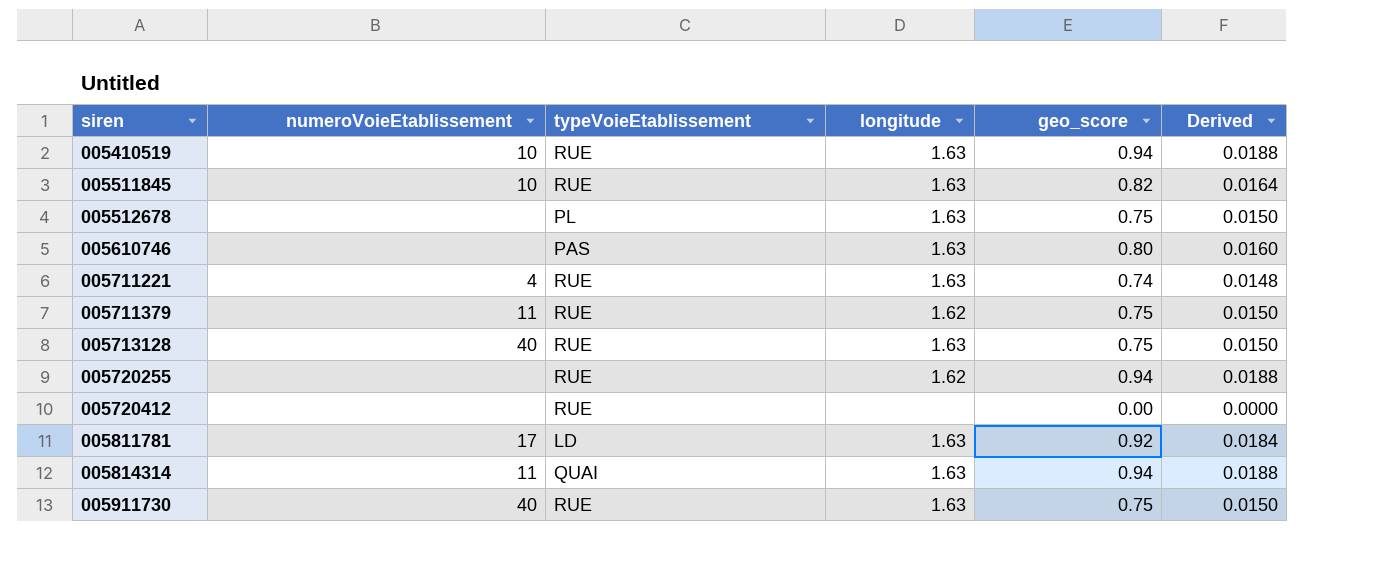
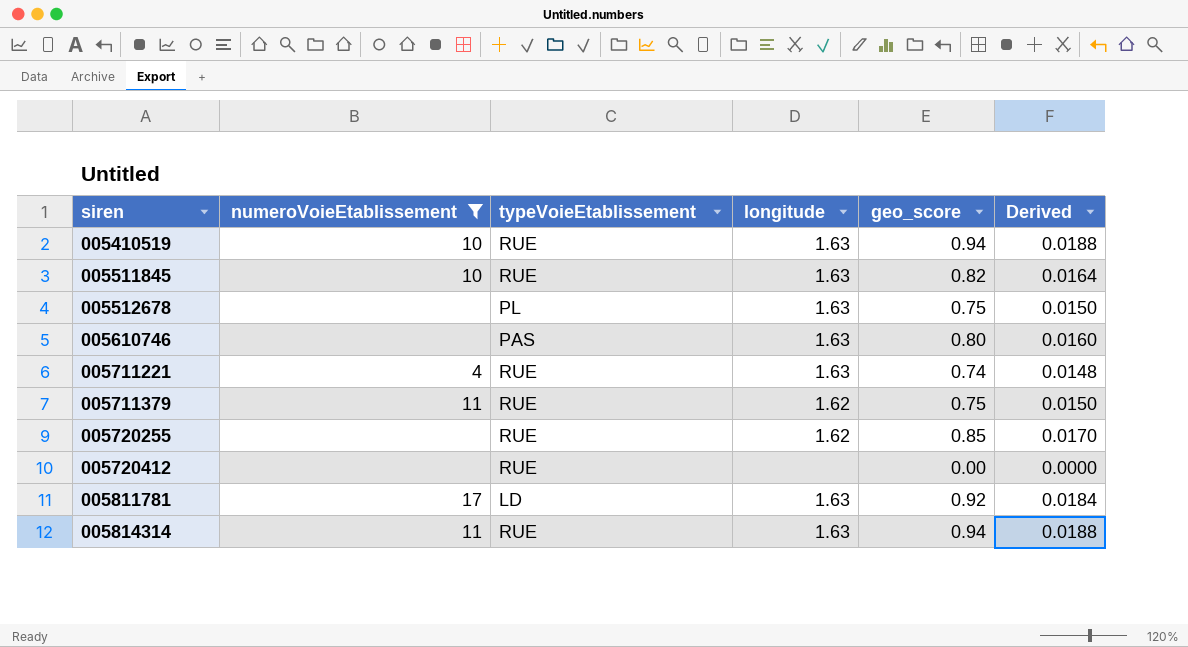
filter: none -> numeroVoieEtablissement != 40
005720255 | geo_score: 0.94 -> 0.85
005720255 | Derived: 0.0188 -> 0.0170
005814314 | typeVoieEtablissement: QUAI -> RUE

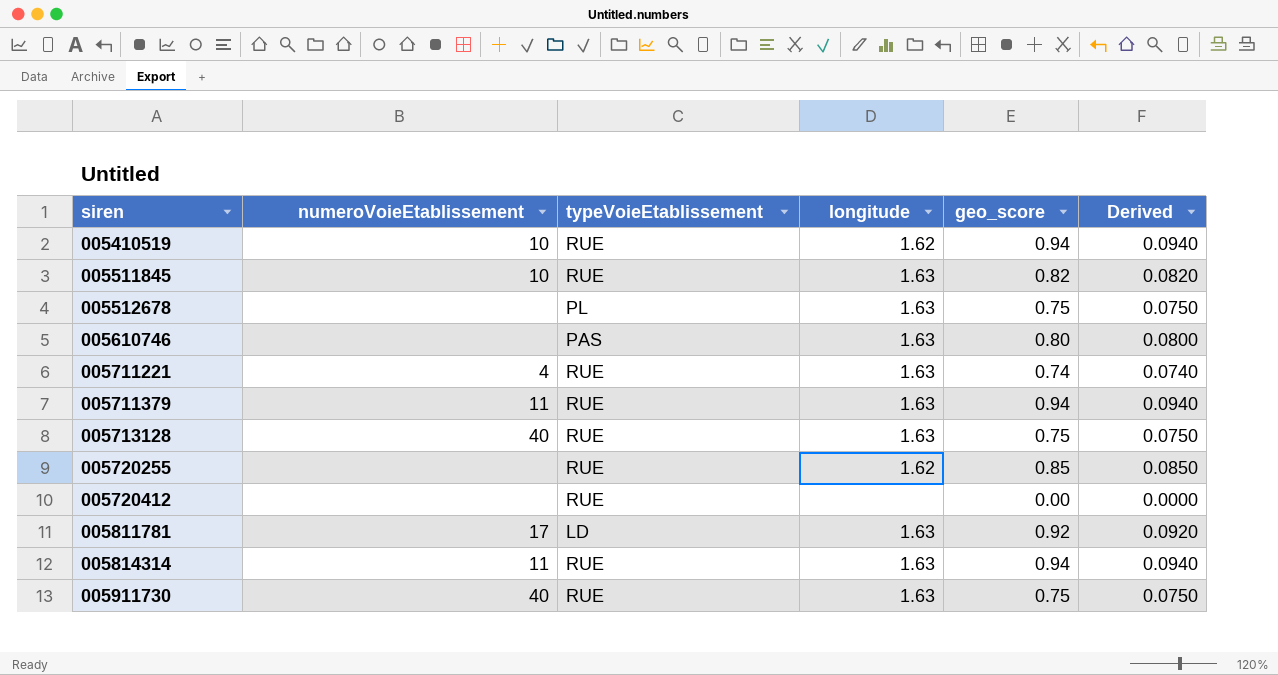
filter: numeroVoieEtablissement != 40 -> none
column Derived | formula: [geo_score] * 0.02 -> [geo_score] * 0.1
005410519 | longitude: 1.63 -> 1.62
005711379 | longitude: 1.62 -> 1.63
005711379 | geo_score: 0.75 -> 0.94

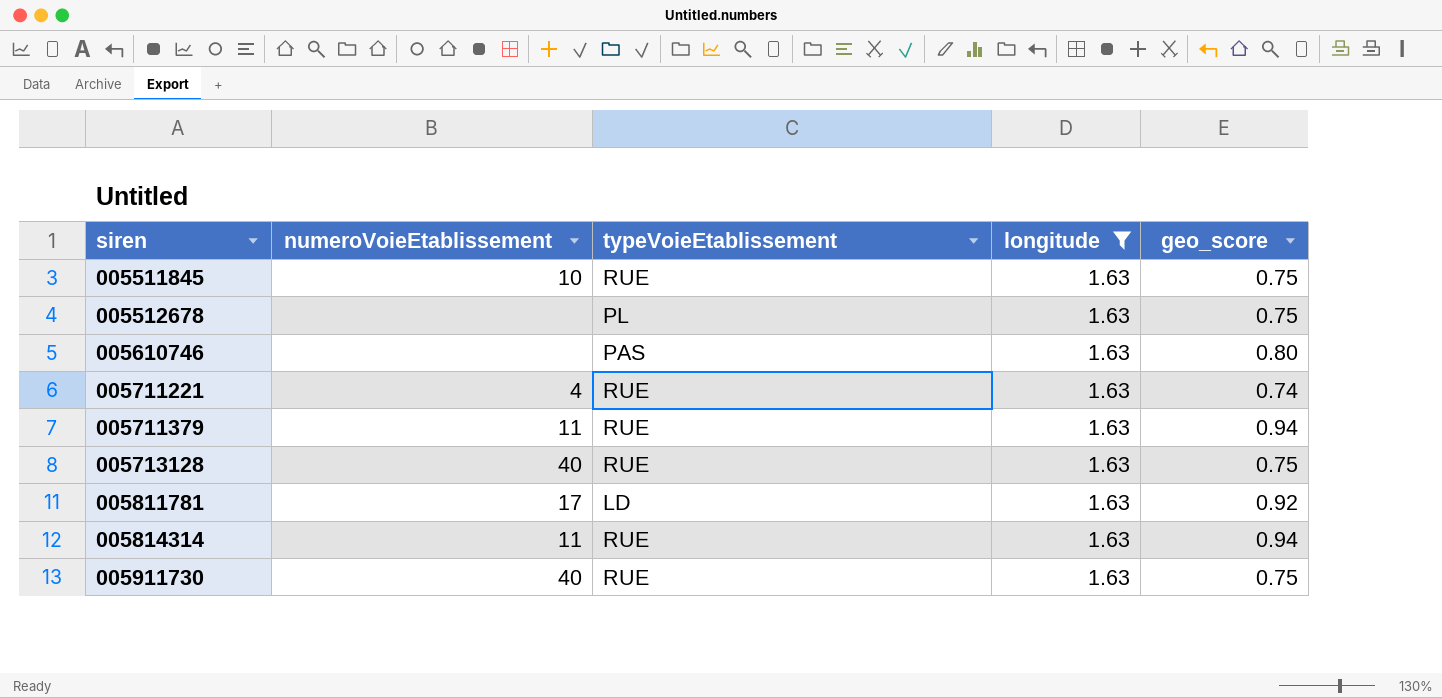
filter: none -> longitude = 1.63
column Derived | formula: [geo_score] * 0.1 -> none
005511845 | geo_score: 0.82 -> 0.75

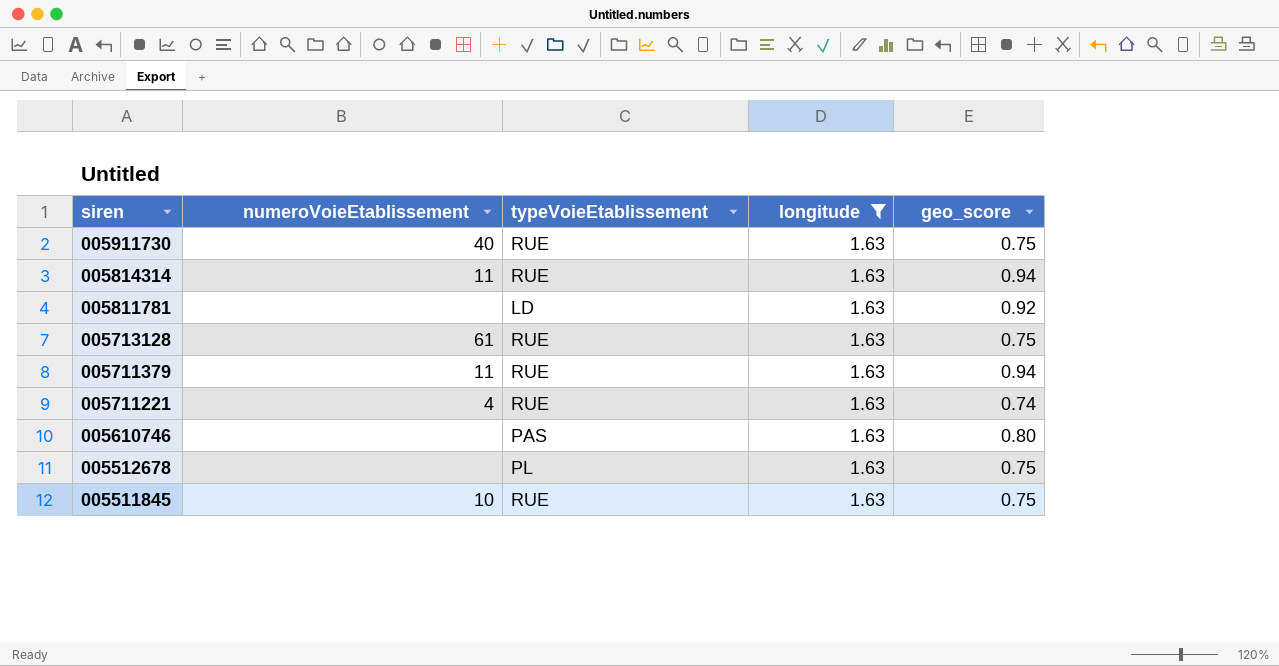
row order: siren ascending -> siren descending
005811781 | numeroVoieEtablissement: 17 -> none
005713128 | numeroVoieEtablissement: 40 -> 61

